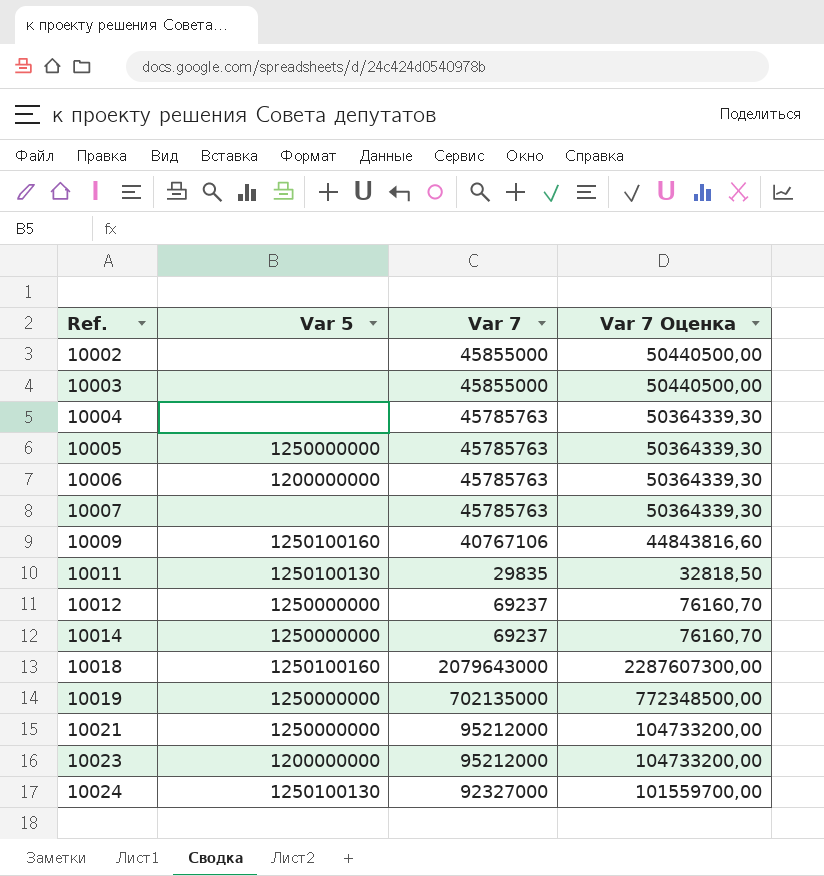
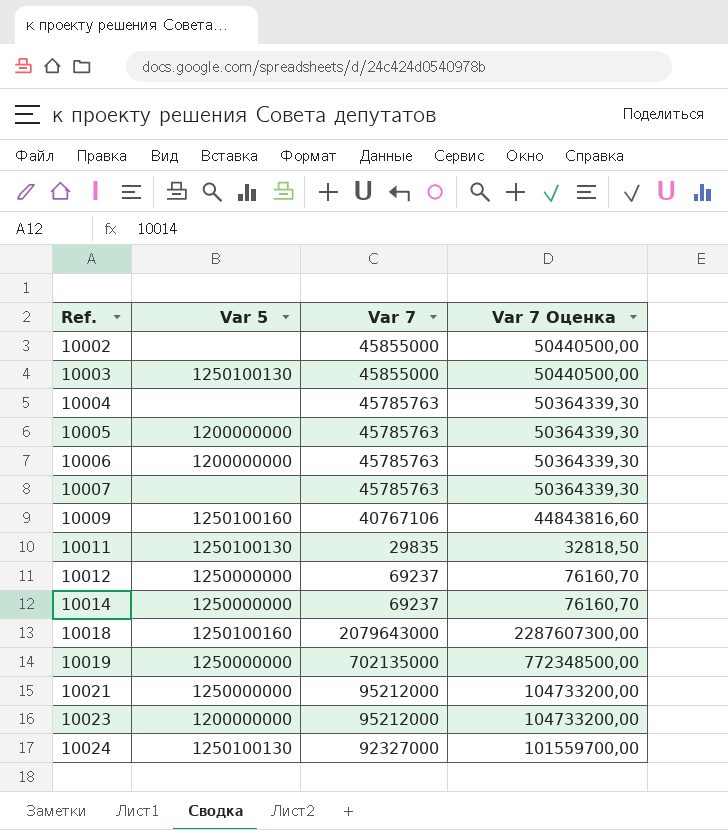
10003 | Var 5: none -> 1250100130
10005 | Var 5: 1250000000 -> 1200000000

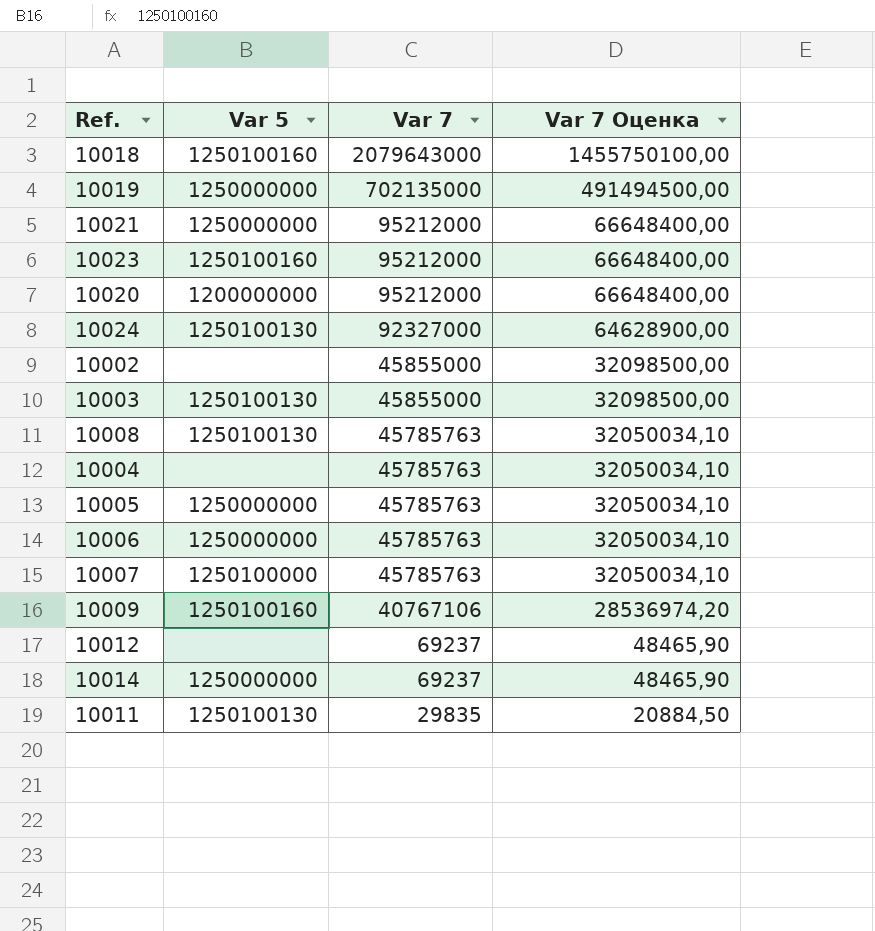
row order: Ref. ascending -> Var 7 descending
column Var 7 Оценка | formula: [Var 7] * 1,1 -> [Var 7] * 0,7
10023 | Var 5: 1200000000 -> 1250100160
row 10020: none -> 1200000000 | 95212000 | 66648400,00
row 10008: none -> 1250100130 | 45785763 | 32050034,10
10005 | Var 5: 1200000000 -> 1250000000
10006 | Var 5: 1200000000 -> 1250000000
10007 | Var 5: none -> 1250100000
10012 | Var 5: 1250000000 -> none

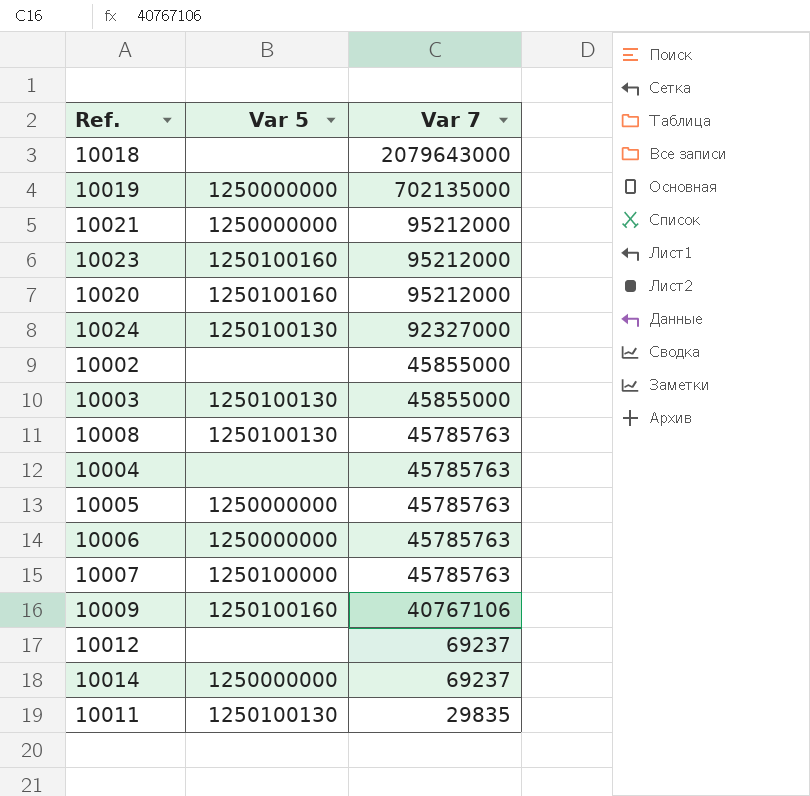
column Var 7 Оценка | formula: [Var 7] * 0,7 -> none
10018 | Var 5: 1250100160 -> none
10020 | Var 5: 1200000000 -> 1250100160

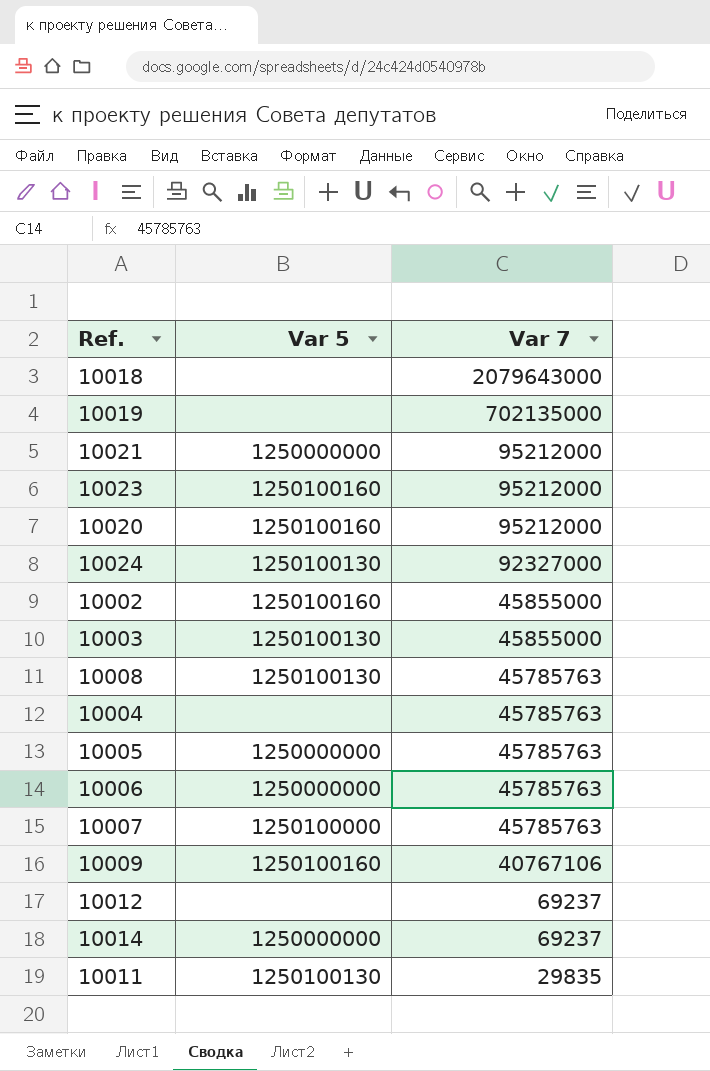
10019 | Var 5: 1250000000 -> none
10002 | Var 5: none -> 1250100160

